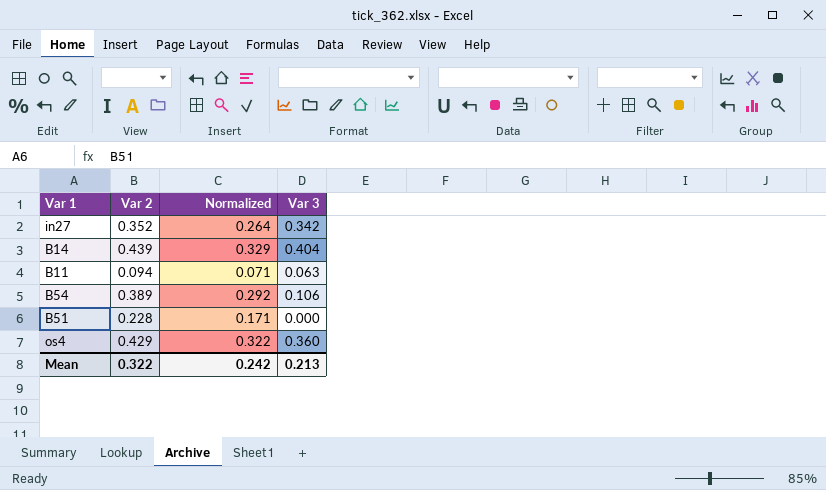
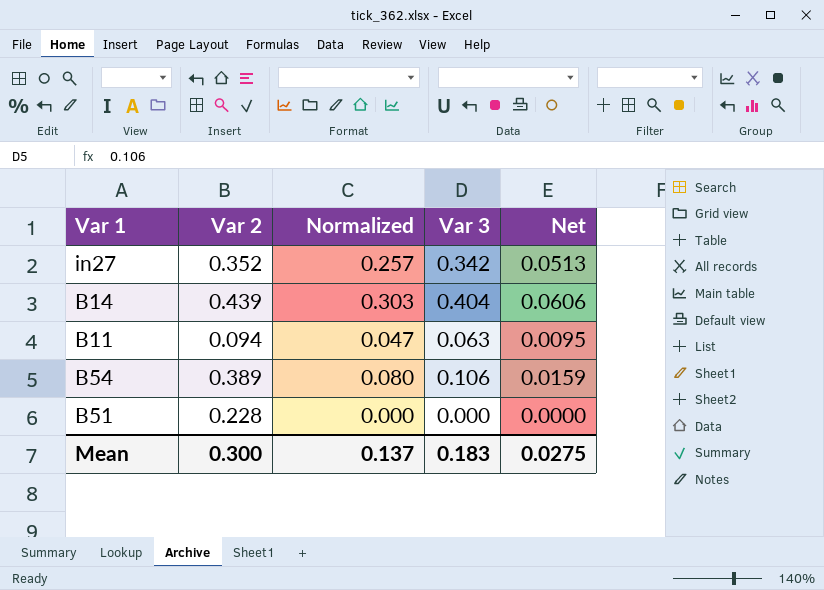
column Normalized | formula: [Var 2] * 0.75 -> [Var 3] * 0.75
column Net | formula: none -> [Var 3] * 0.15
row os4: 0.429 | 0.322 | 0.360 -> none
Mean | Var 2: 0.322 -> 0.300
Mean | Normalized: 0.242 -> 0.137
Mean | Var 3: 0.213 -> 0.183

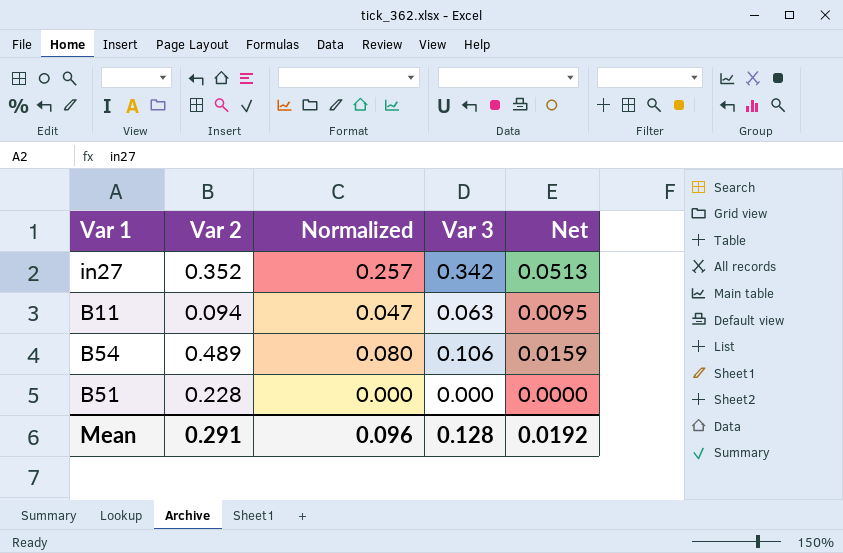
row B14: 0.439 | 0.303 | 0.404 | 0.0606 -> none
B54 | Var 2: 0.389 -> 0.489
Mean | Var 2: 0.300 -> 0.291
Mean | Normalized: 0.137 -> 0.096
Mean | Var 3: 0.183 -> 0.128
Mean | Net: 0.0275 -> 0.0192

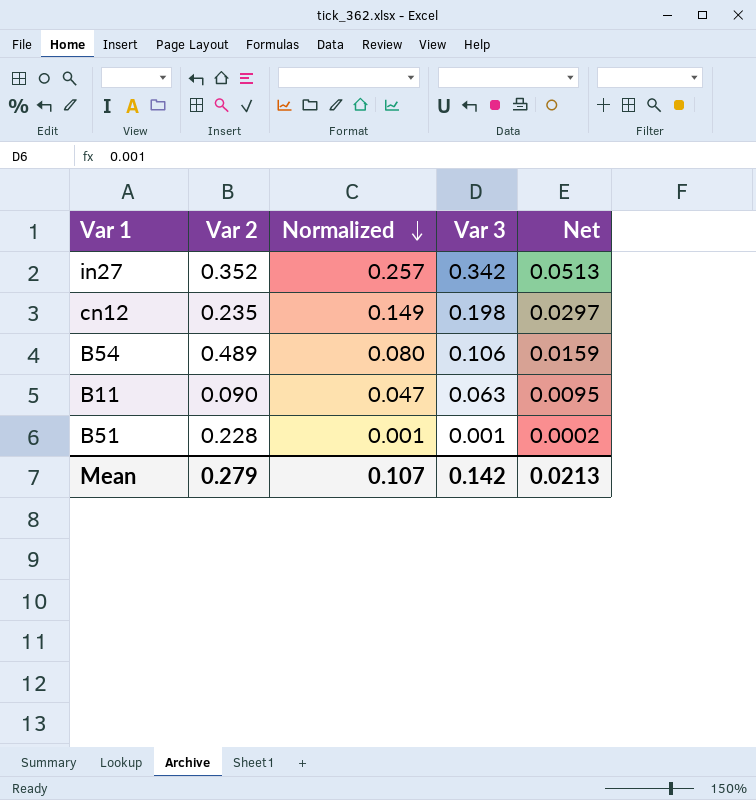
row order: none -> Normalized descending
row cn12: none -> 0.235 | 0.149 | 0.198 | 0.0297
B11 | Var 2: 0.094 -> 0.090
B51 | Normalized: 0.000 -> 0.001
B51 | Var 3: 0.000 -> 0.001
B51 | Net: 0.0000 -> 0.0002
Mean | Var 2: 0.291 -> 0.279
Mean | Normalized: 0.096 -> 0.107
Mean | Var 3: 0.128 -> 0.142
Mean | Net: 0.0192 -> 0.0213

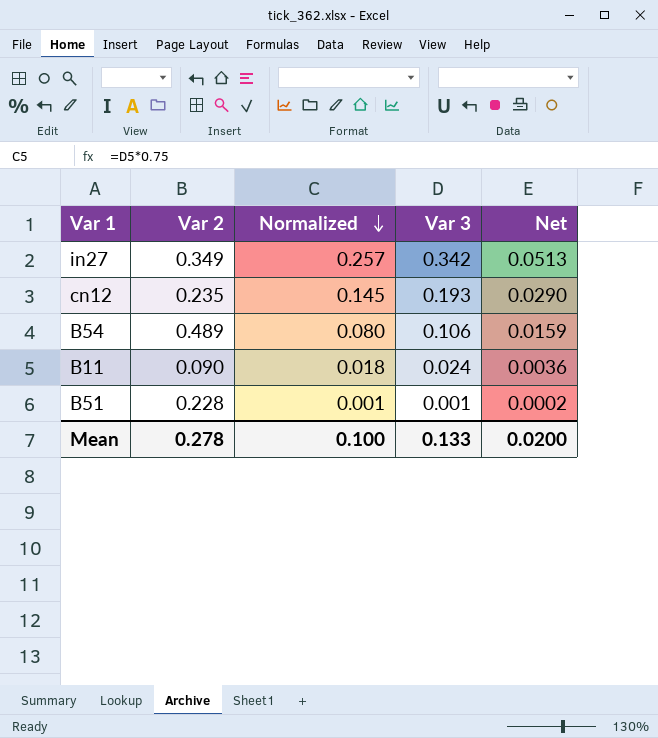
in27 | Var 2: 0.352 -> 0.349
cn12 | Normalized: 0.149 -> 0.145
cn12 | Var 3: 0.198 -> 0.193
cn12 | Net: 0.0297 -> 0.0290
B11 | Normalized: 0.047 -> 0.018
B11 | Var 3: 0.063 -> 0.024
B11 | Net: 0.0095 -> 0.0036
Mean | Var 2: 0.279 -> 0.278
Mean | Normalized: 0.107 -> 0.100
Mean | Var 3: 0.142 -> 0.133
Mean | Net: 0.0213 -> 0.0200

